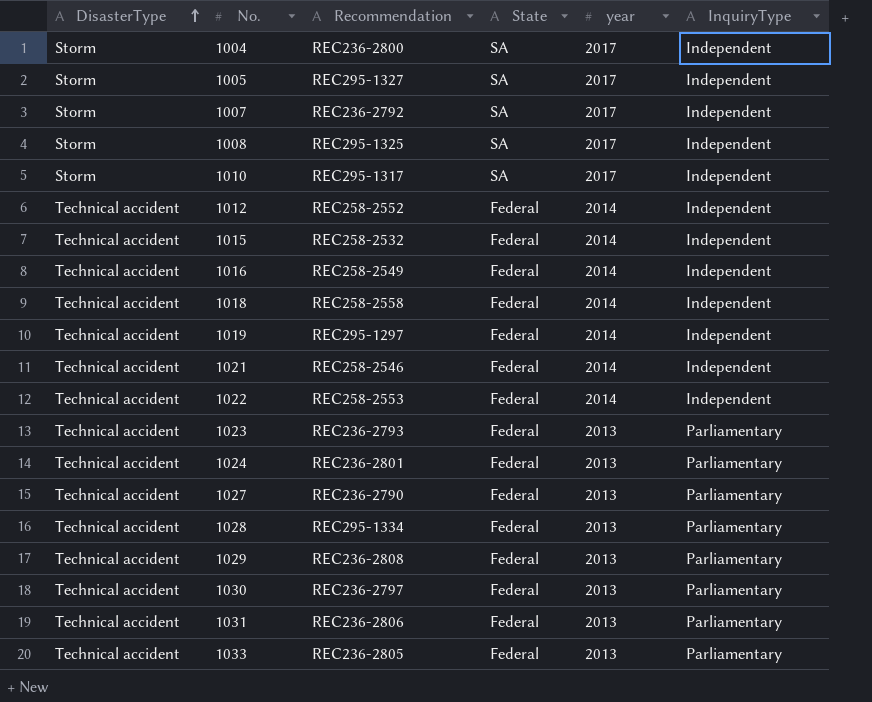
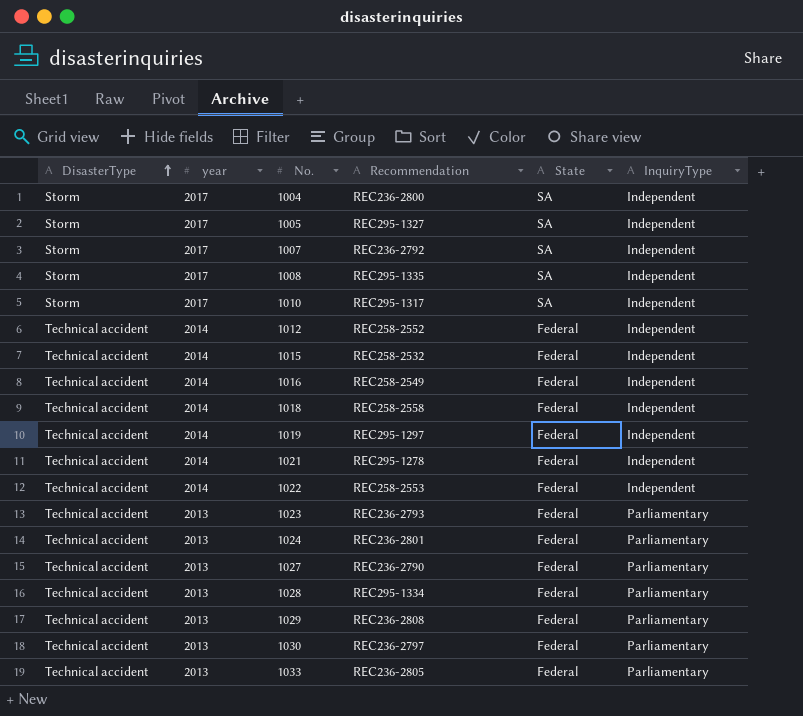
column year | position: 5 -> 2
row 1031: Technical accident | REC236-2806 | Federal | 2013 | Parliamentary -> none
1008 | Recommendation: REC295-1325 -> REC295-1335
1021 | Recommendation: REC258-2546 -> REC295-1278

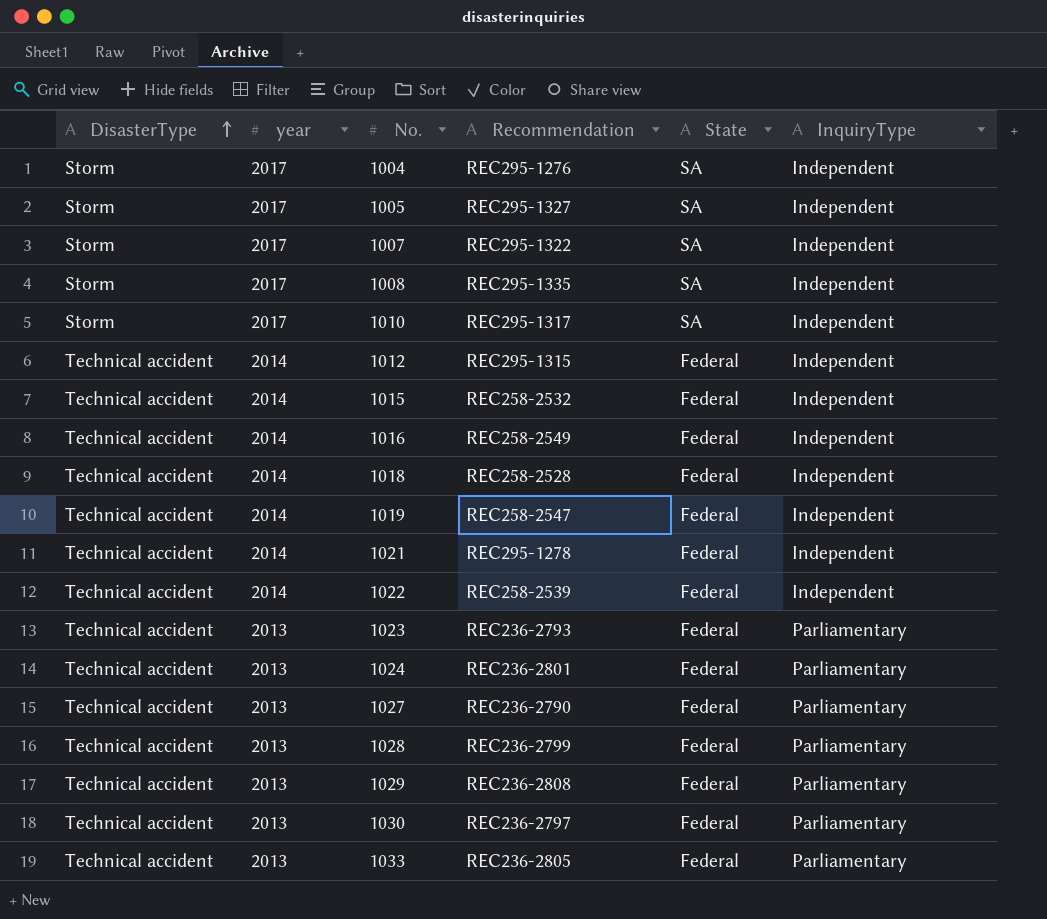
1004 | Recommendation: REC236-2800 -> REC295-1276
1007 | Recommendation: REC236-2792 -> REC295-1322
1012 | Recommendation: REC258-2552 -> REC295-1315
1018 | Recommendation: REC258-2558 -> REC258-2528
1019 | Recommendation: REC295-1297 -> REC258-2547
1022 | Recommendation: REC258-2553 -> REC258-2539
1028 | Recommendation: REC295-1334 -> REC236-2799

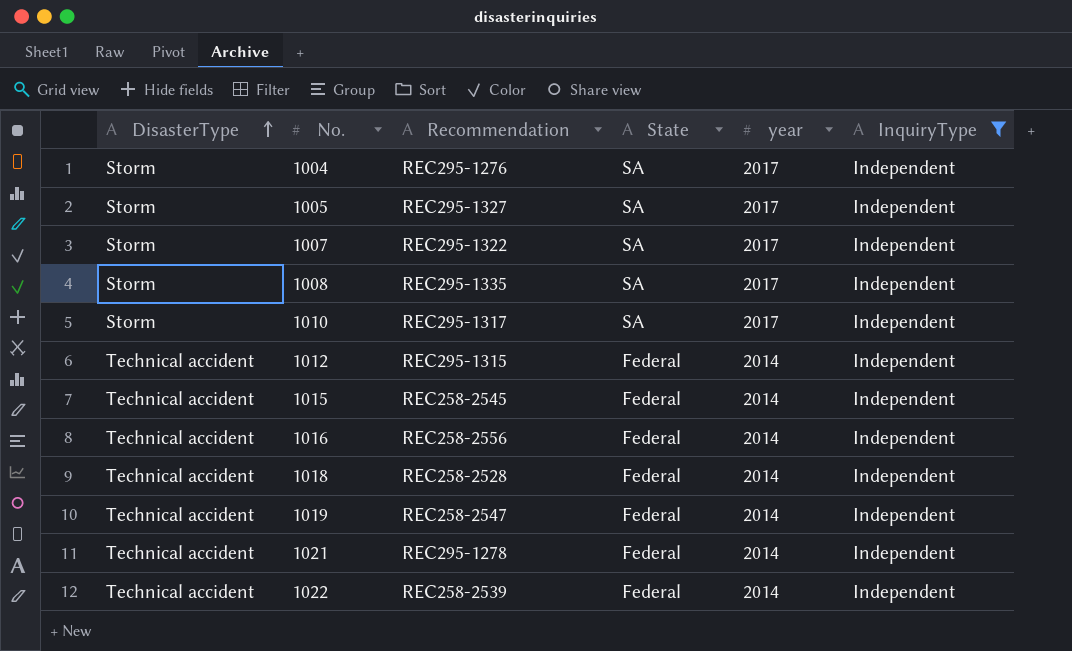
filter: none -> InquiryType = Independent
column year | position: 2 -> 5
1015 | Recommendation: REC258-2532 -> REC258-2545
1016 | Recommendation: REC258-2549 -> REC258-2556

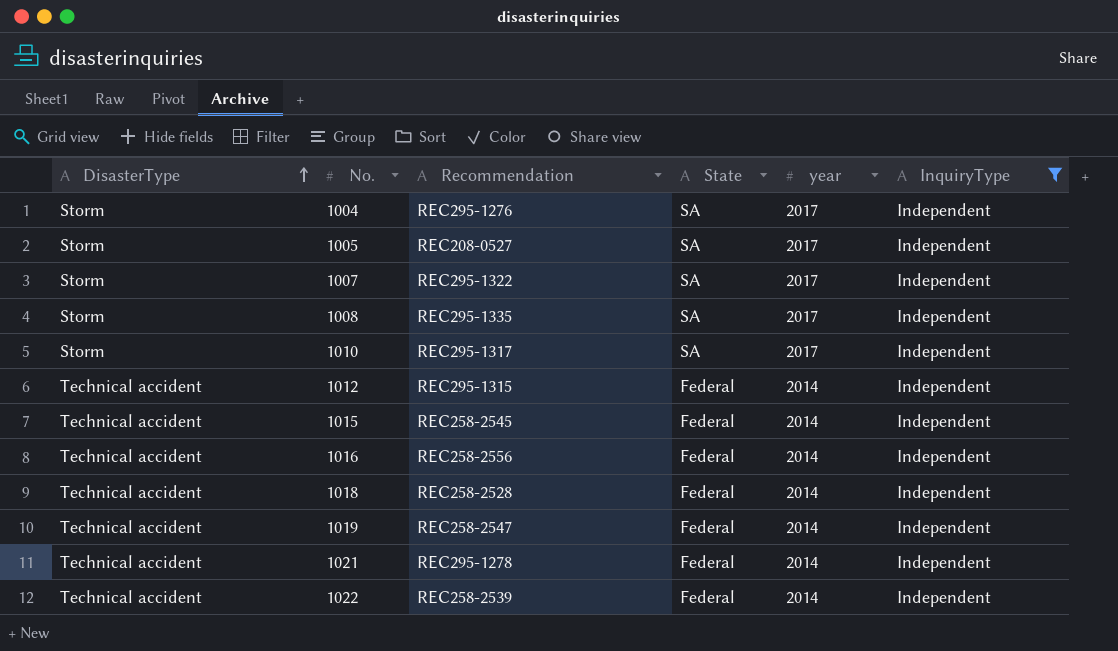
1005 | Recommendation: REC295-1327 -> REC208-0527

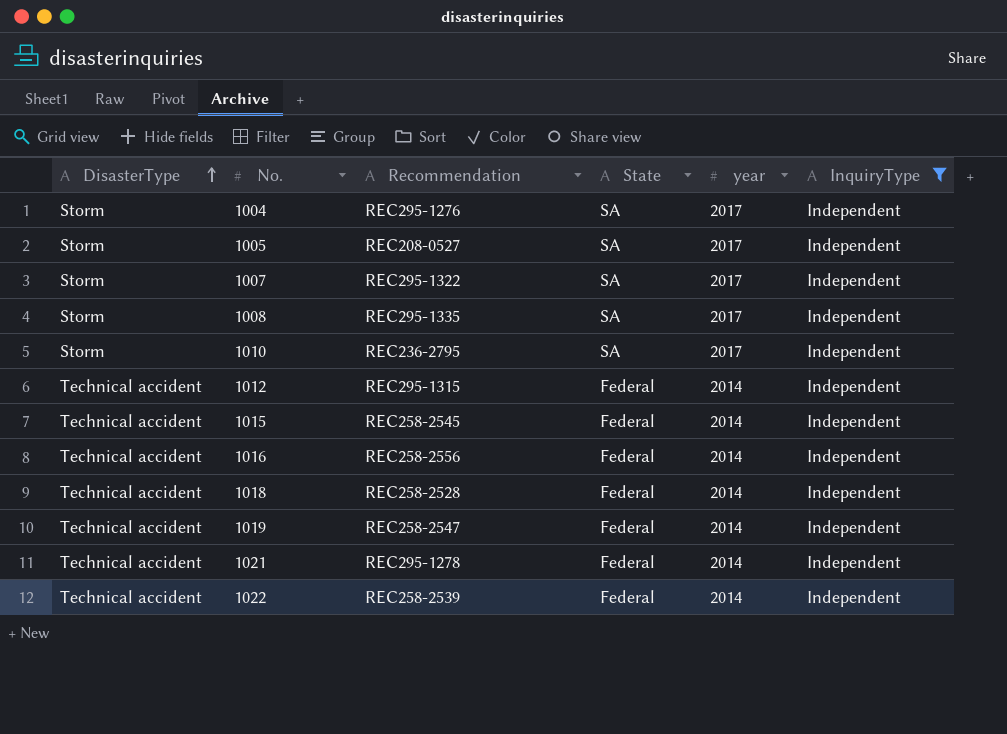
1010 | Recommendation: REC295-1317 -> REC236-2795

